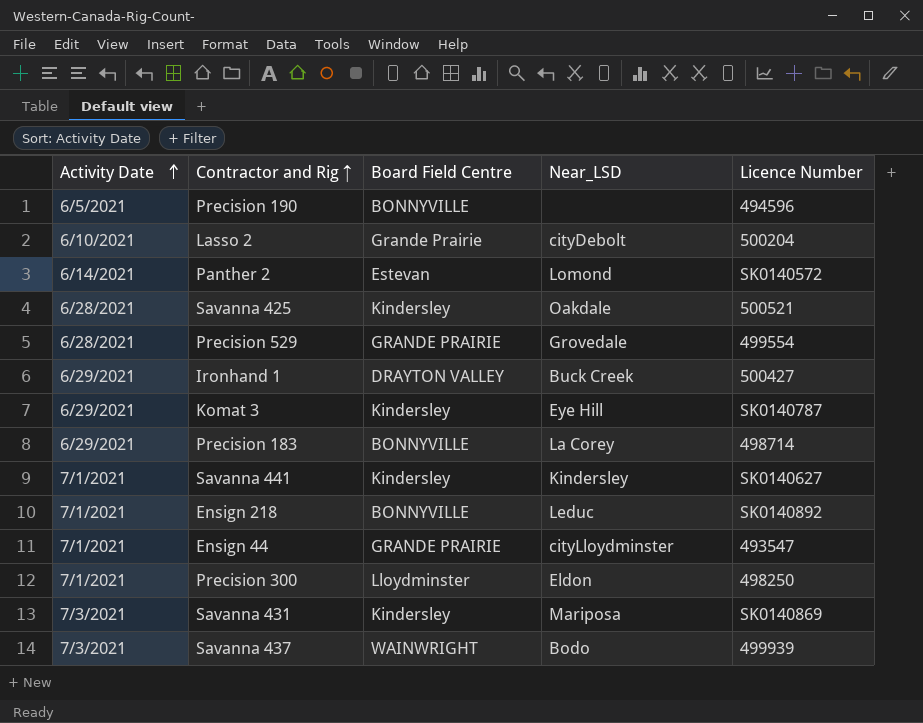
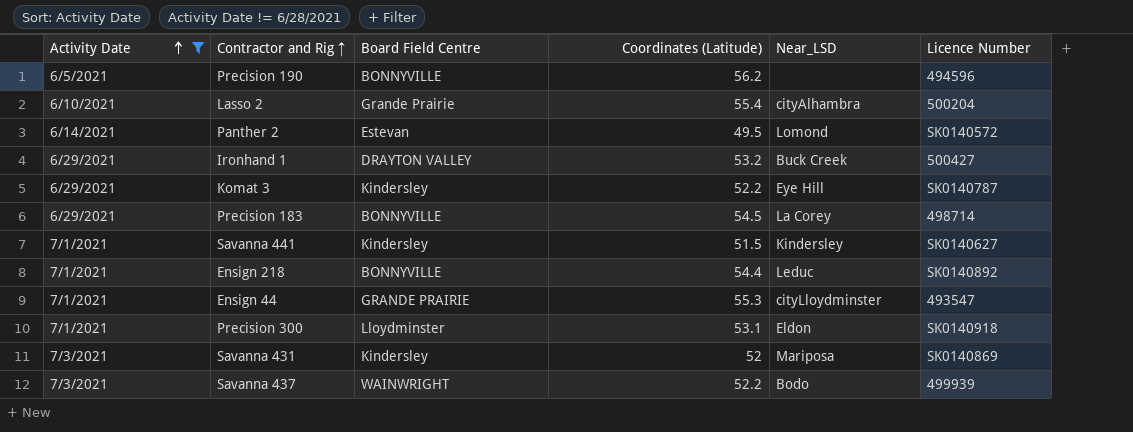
filter: none -> Activity Date != 6/28/2021
column Coordinates (Latitude) | position: none -> 4
Lasso 2 | Near_LSD: cityDebolt -> cityAlhambra
Precision 300 | Licence Number: 498250 -> SK0140918

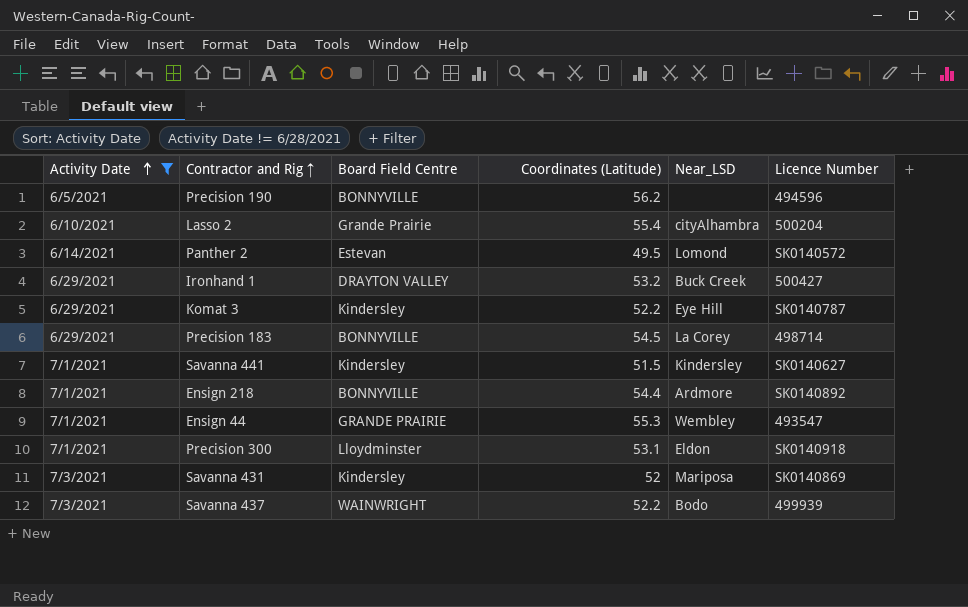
Ensign 218 | Near_LSD: Leduc -> Ardmore
Ensign 44 | Near_LSD: cityLloydminster -> Wembley

